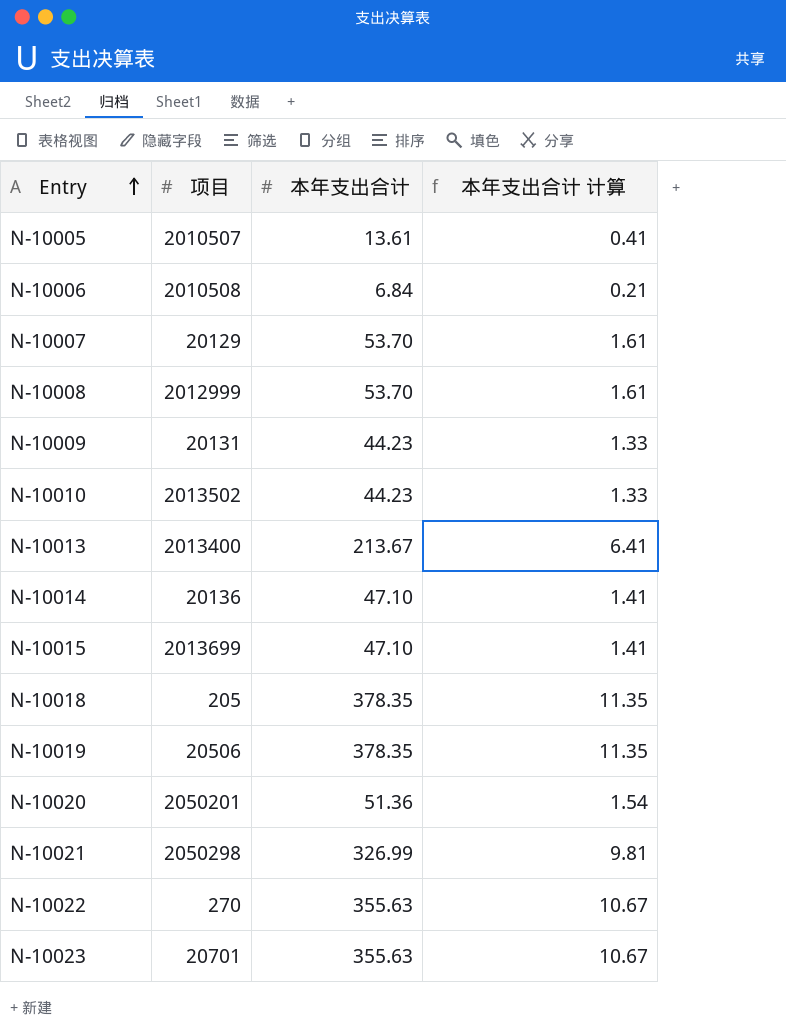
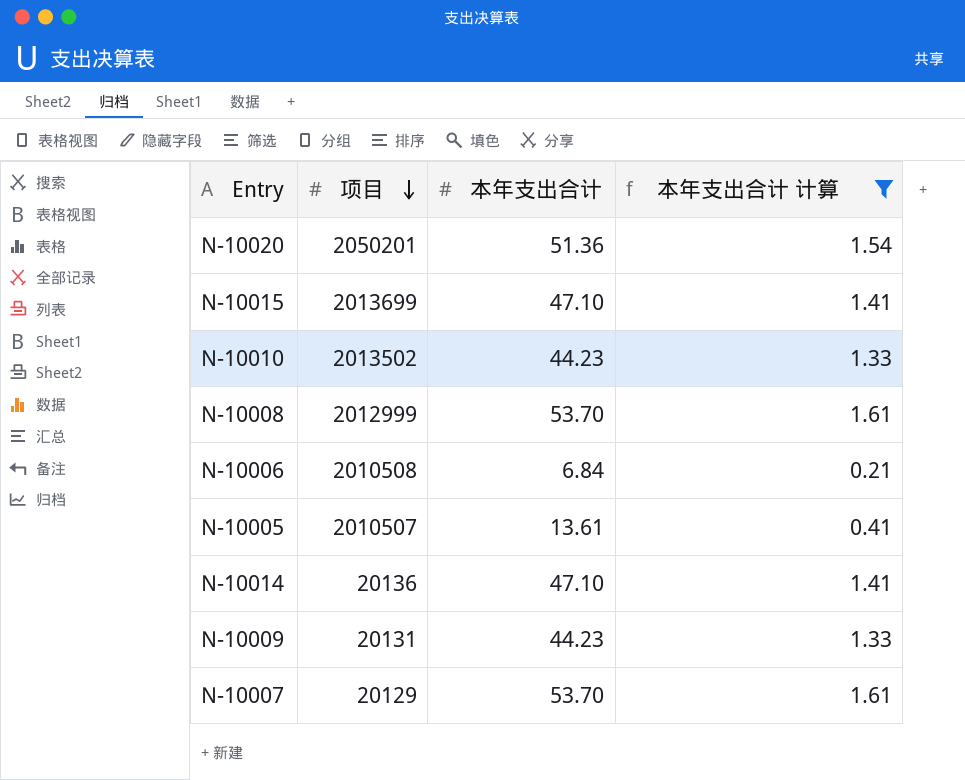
filter: none -> 本年支出合计 计算 <= 1.61
row order: Entry ascending -> 项目 descending

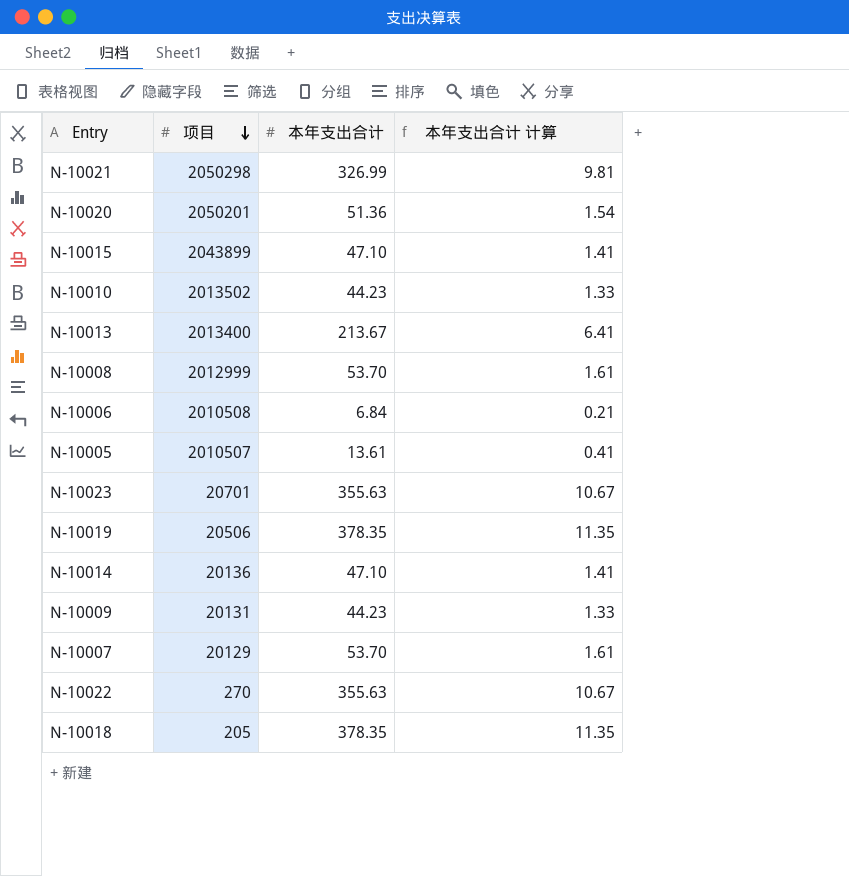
filter: 本年支出合计 计算 <= 1.61 -> none
N-10015 | 项目: 2013699 -> 2043899

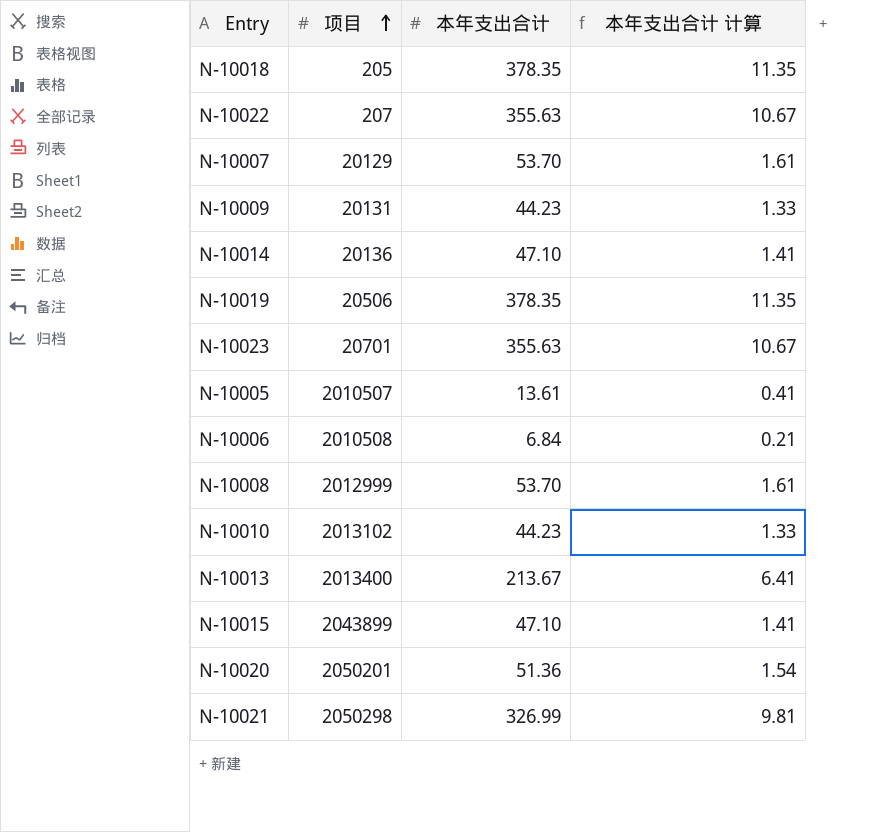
row order: 项目 descending -> 项目 ascending
N-10022 | 项目: 270 -> 207
N-10010 | 项目: 2013502 -> 2013102

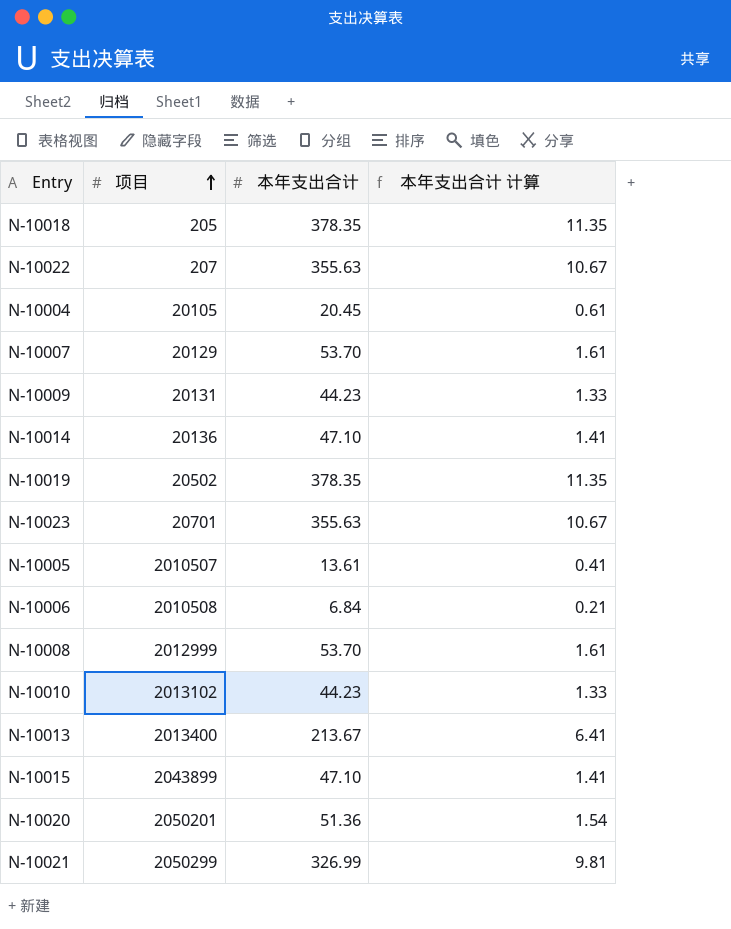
row N-10004: none -> 20105 | 20.45 | 0.61
N-10019 | 项目: 20506 -> 20502
N-10021 | 项目: 2050298 -> 2050299

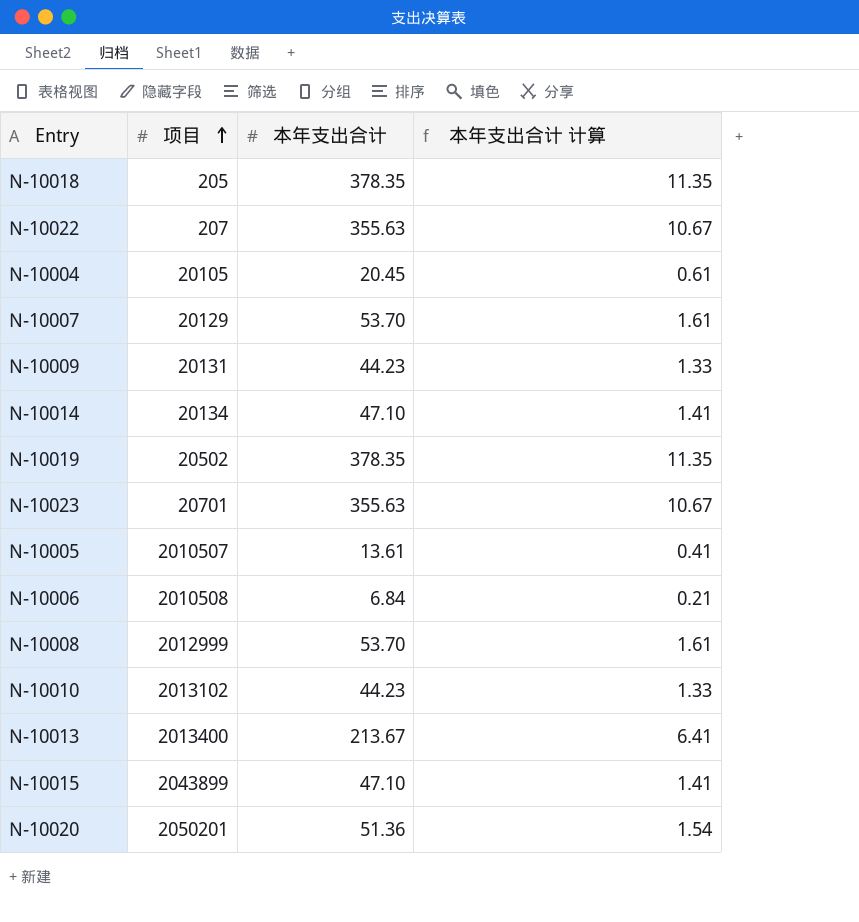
row N-10021: 2050299 | 326.99 | 9.81 -> none
N-10014 | 项目: 20136 -> 20134

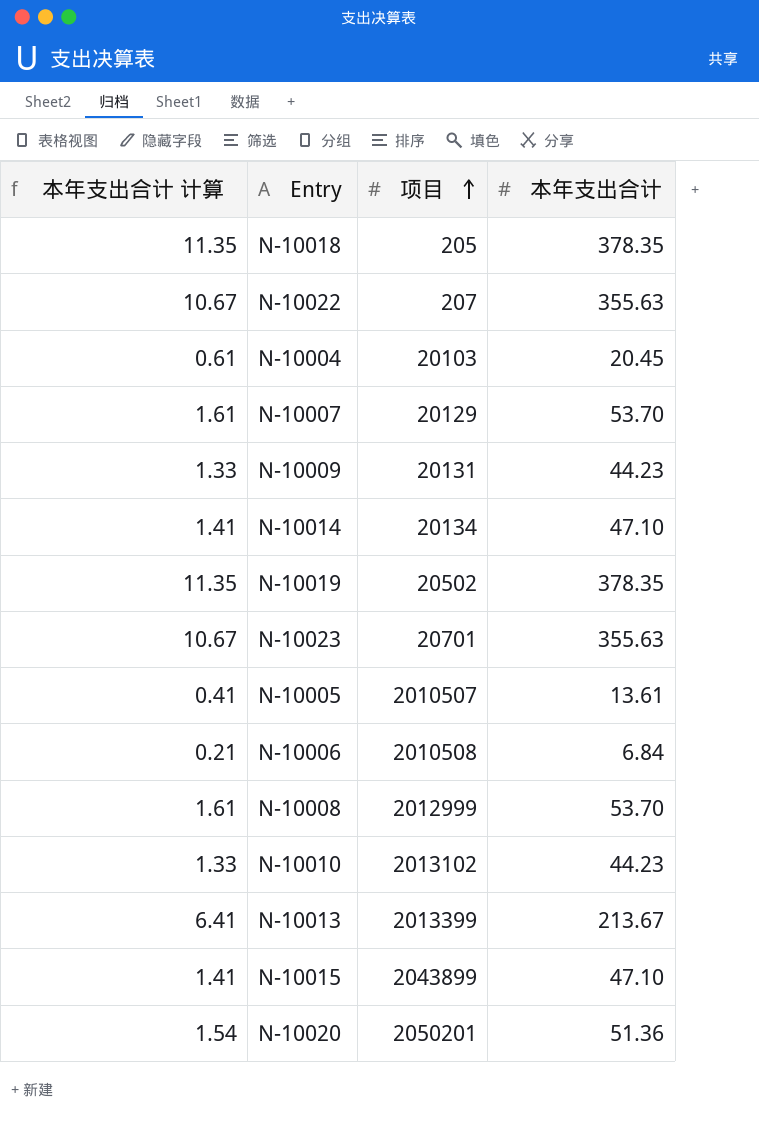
column 本年支出合计 计算 | position: 4 -> 1
N-10004 | 项目: 20105 -> 20103
N-10013 | 项目: 2013400 -> 2013399

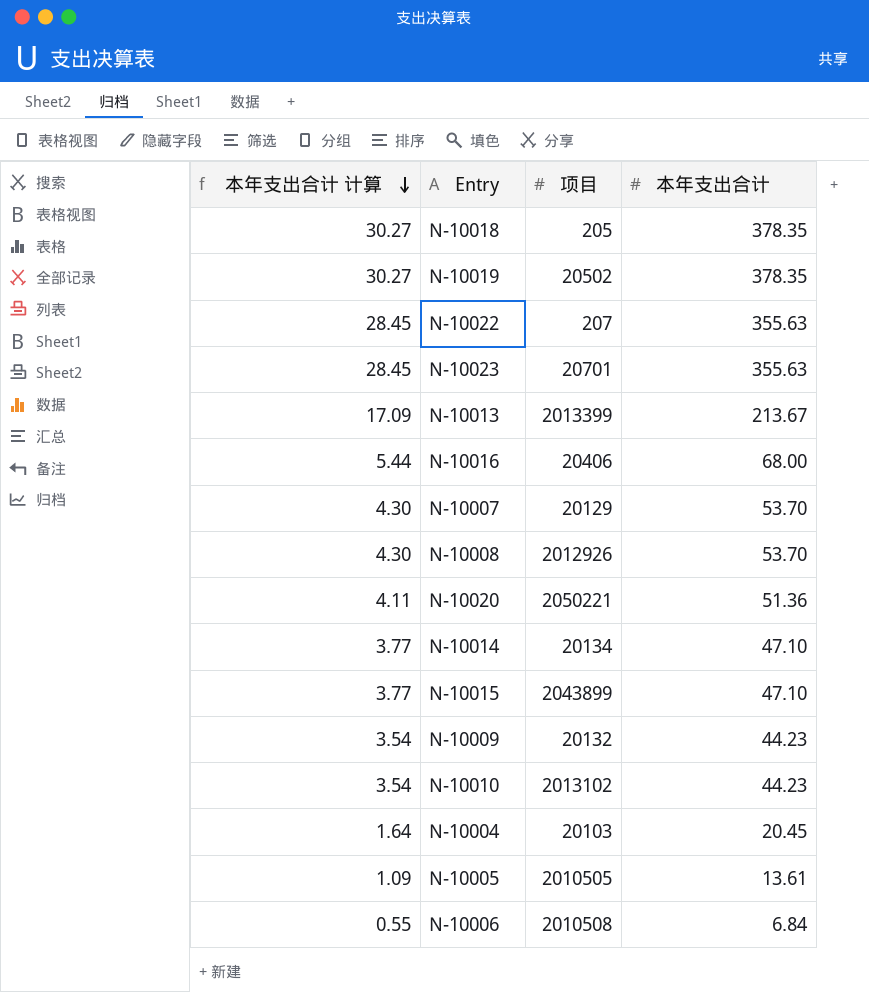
row order: 项目 ascending -> 本年支出合计 计算 descending
column 本年支出合计 计算 | formula: [本年支出合计] * 0.03 -> [本年支出合计] * 0.08
row N-10016: none -> 5.44 | 20406 | 68.00
N-10008 | 项目: 2012999 -> 2012926
N-10020 | 项目: 2050201 -> 2050221
N-10009 | 项目: 20131 -> 20132
N-10005 | 项目: 2010507 -> 2010505

